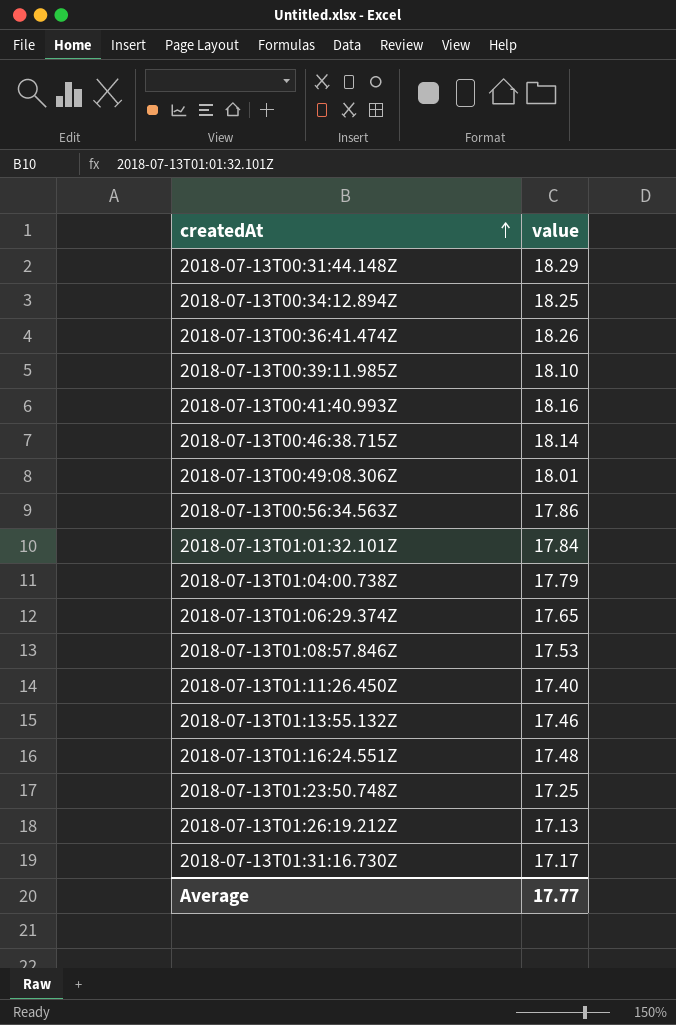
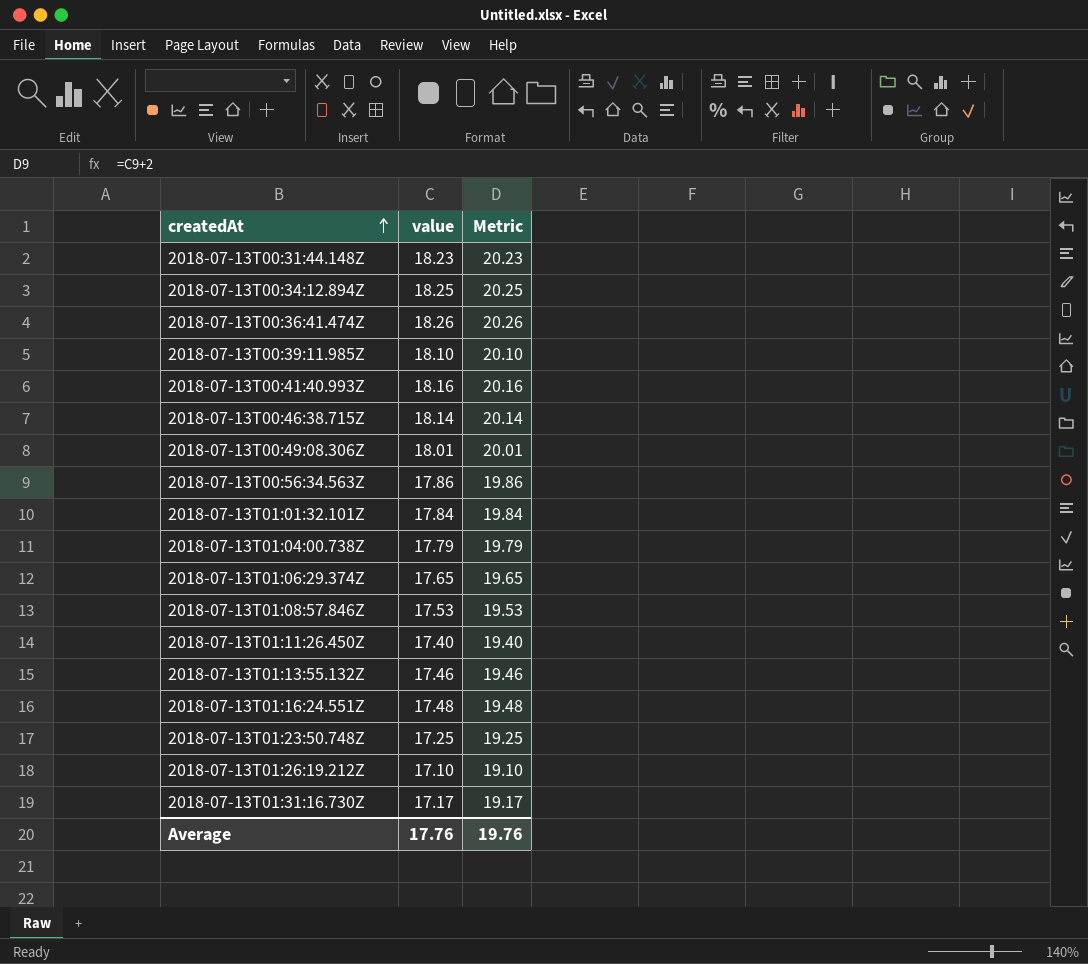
column Metric | formula: none -> [value] + 2
2018-07-13T00:31:44.148Z | value: 18.29 -> 18.23
2018-07-13T01:26:19.212Z | value: 17.13 -> 17.10
Average | value: 17.77 -> 17.76

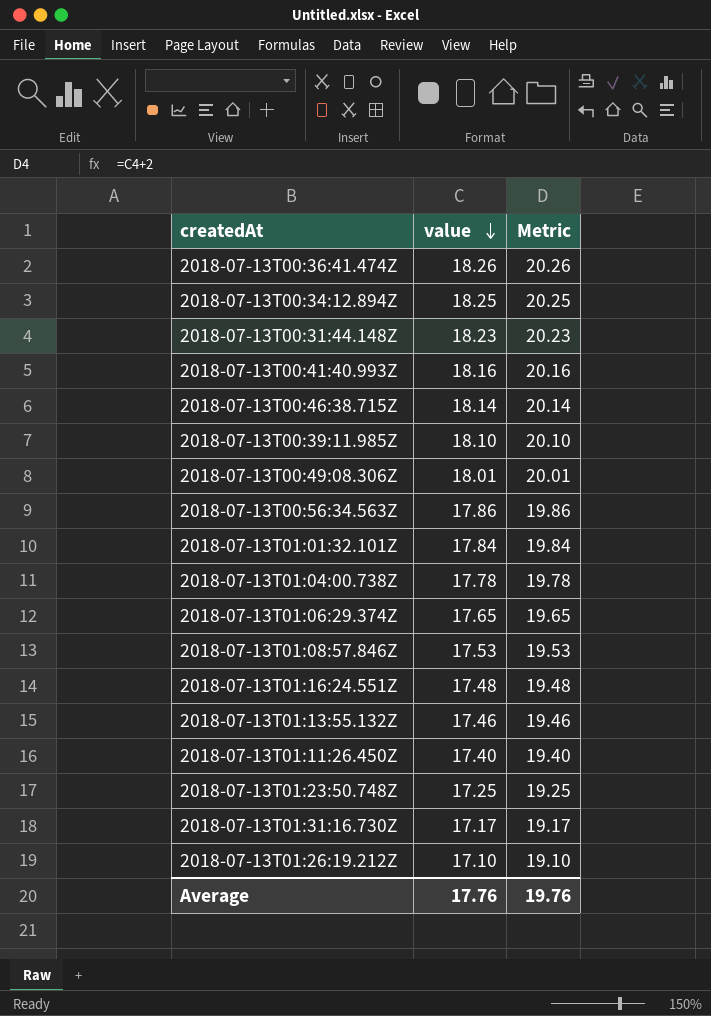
row order: createdAt ascending -> value descending
2018-07-13T01:04:00.738Z | value: 17.79 -> 17.78
2018-07-13T01:04:00.738Z | Metric: 19.79 -> 19.78

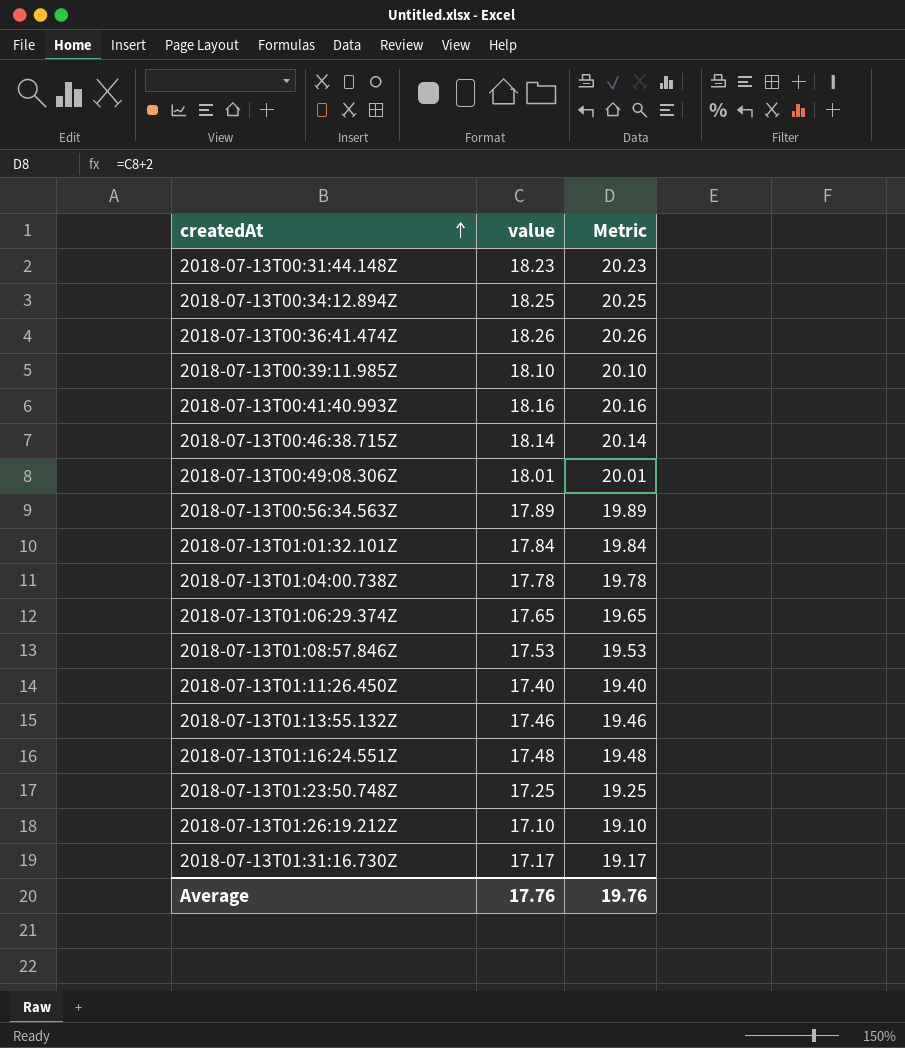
row order: value descending -> createdAt ascending
2018-07-13T00:56:34.563Z | value: 17.86 -> 17.89
2018-07-13T00:56:34.563Z | Metric: 19.86 -> 19.89

